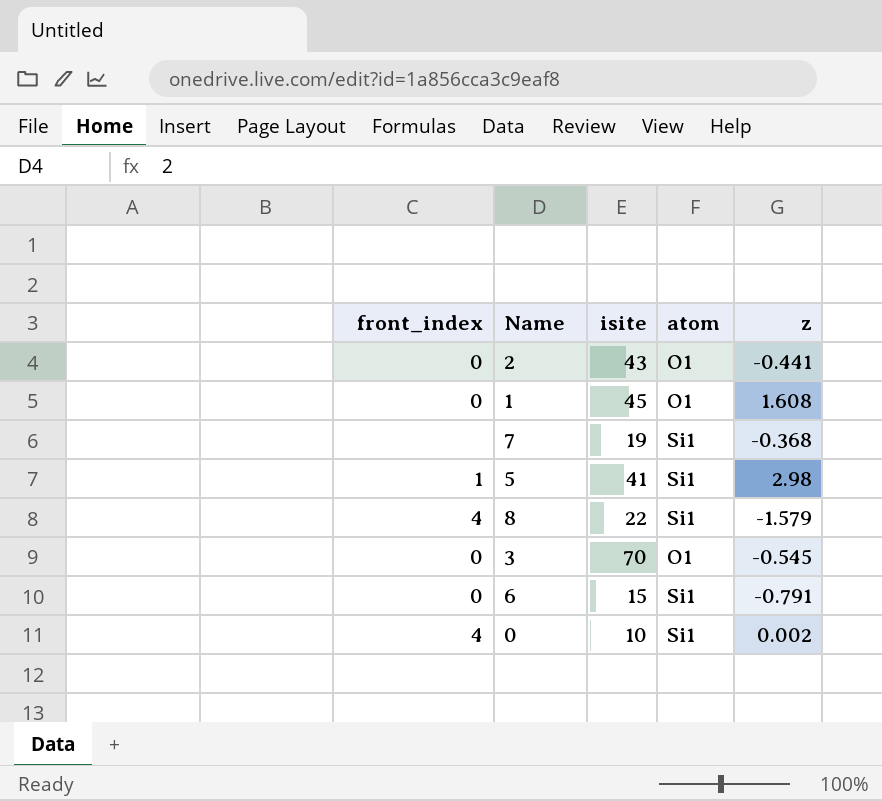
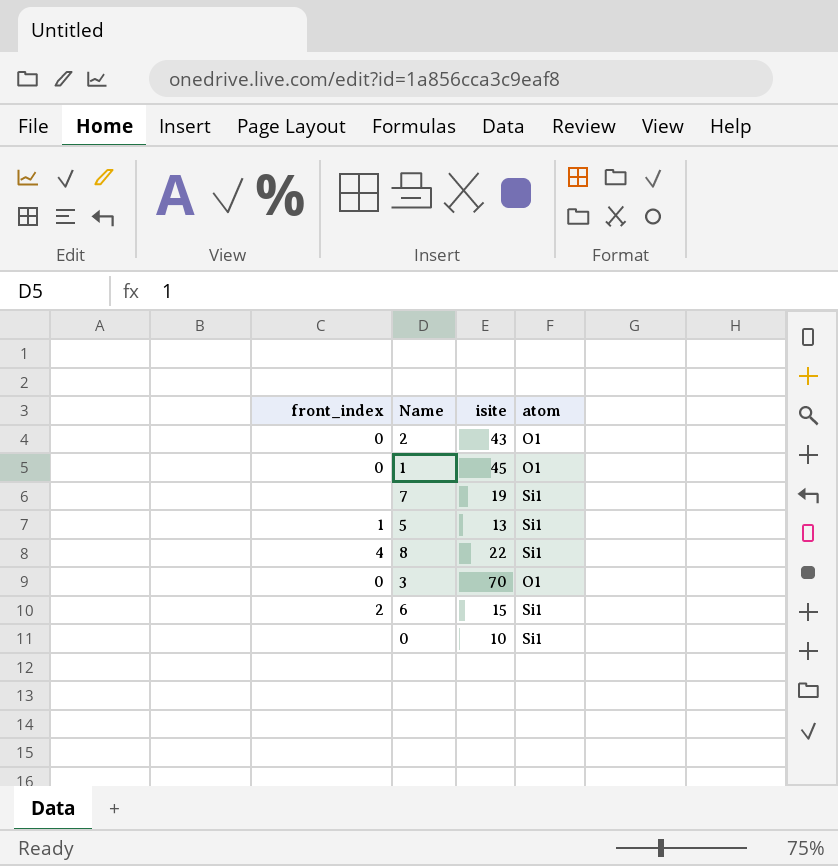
column z | position: 5 -> none
5 | isite: 41 -> 13
6 | front_index: 0 -> 2
0 | front_index: 4 -> none

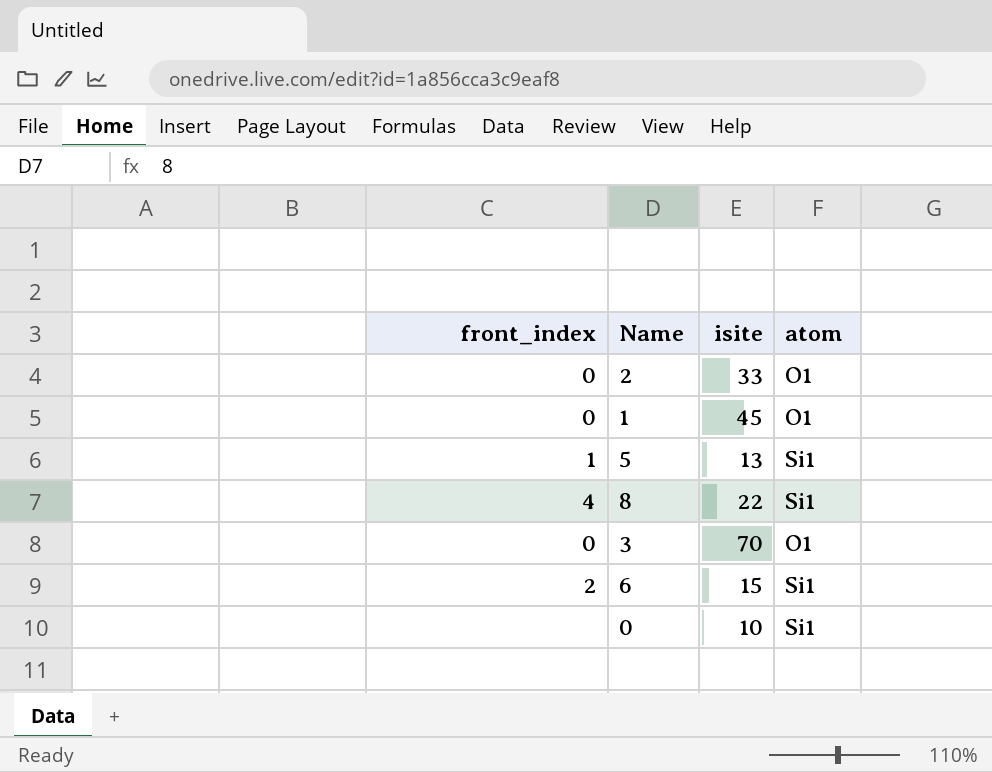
row 7: none | 19 | Si1 -> none
2 | isite: 43 -> 33

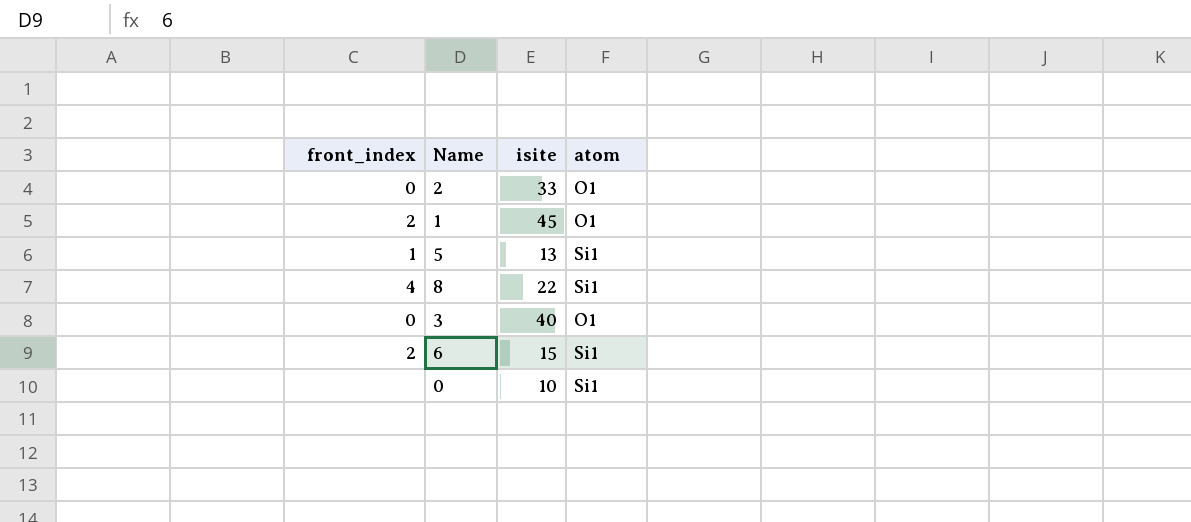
1 | front_index: 0 -> 2
3 | isite: 70 -> 40

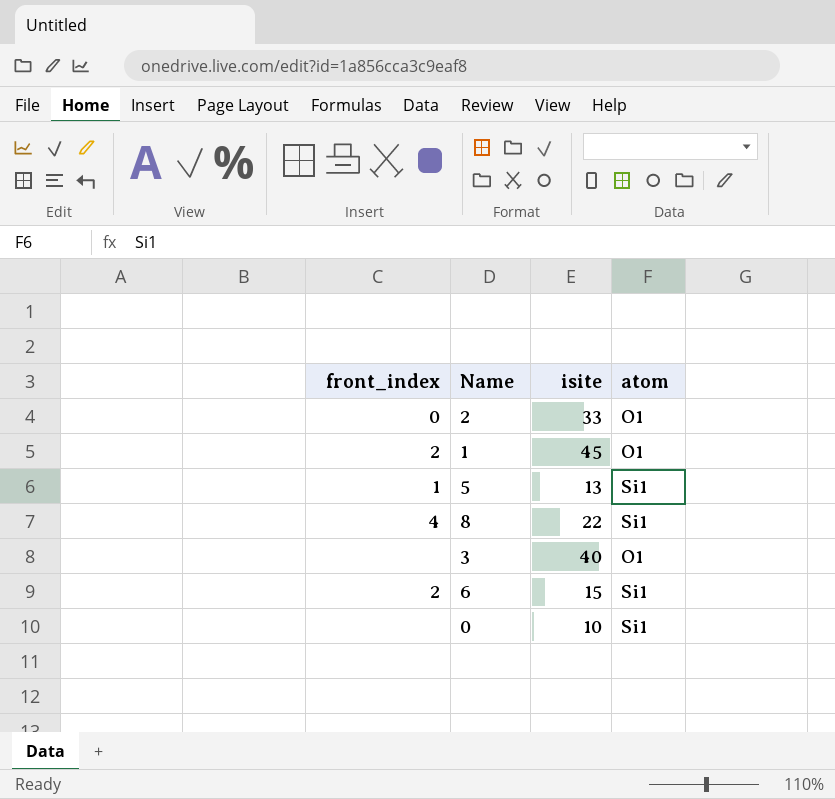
3 | front_index: 0 -> none

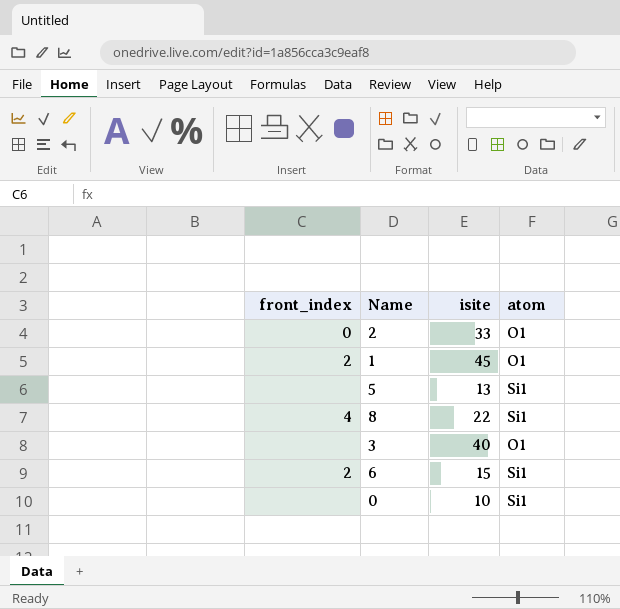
5 | front_index: 1 -> none

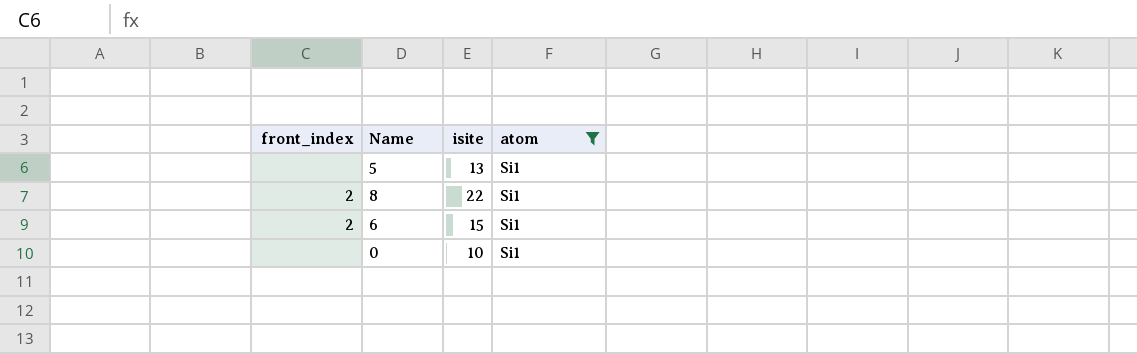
filter: none -> atom = Si1
8 | front_index: 4 -> 2

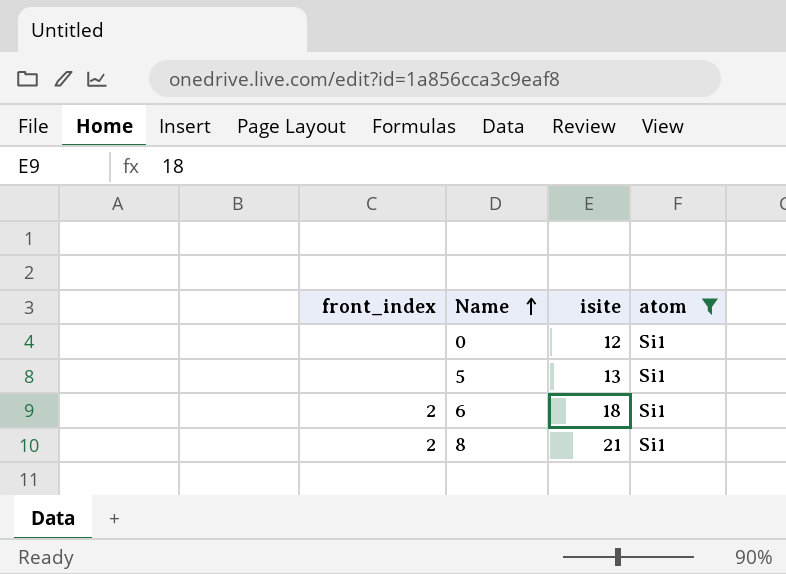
row order: none -> Name ascending
0 | isite: 10 -> 12
6 | isite: 15 -> 18
8 | isite: 22 -> 21

